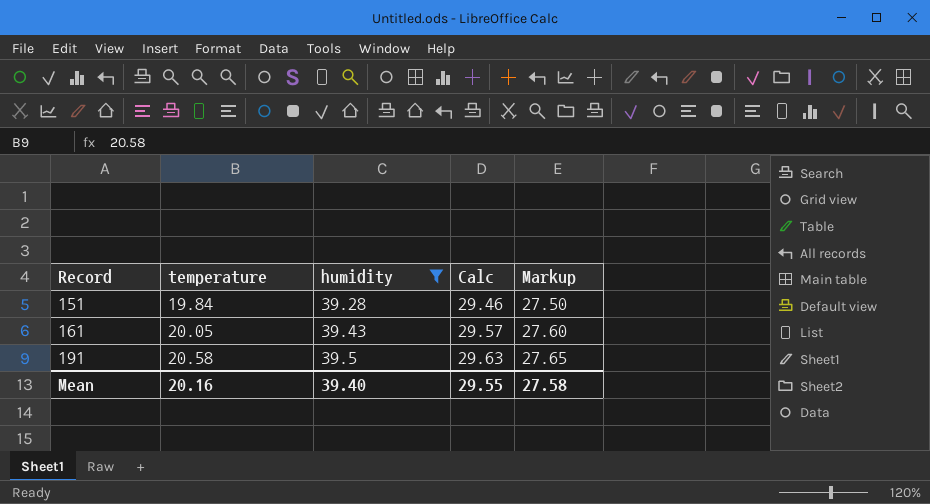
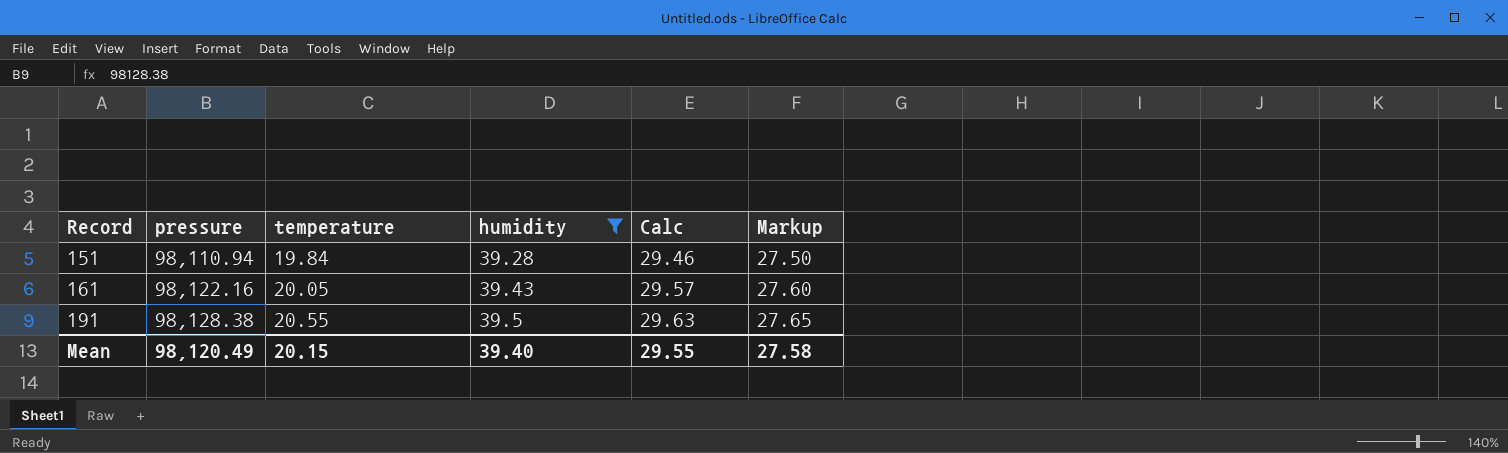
column pressure | position: none -> 2
191 | temperature: 20.58 -> 20.55
Mean | temperature: 20.16 -> 20.15

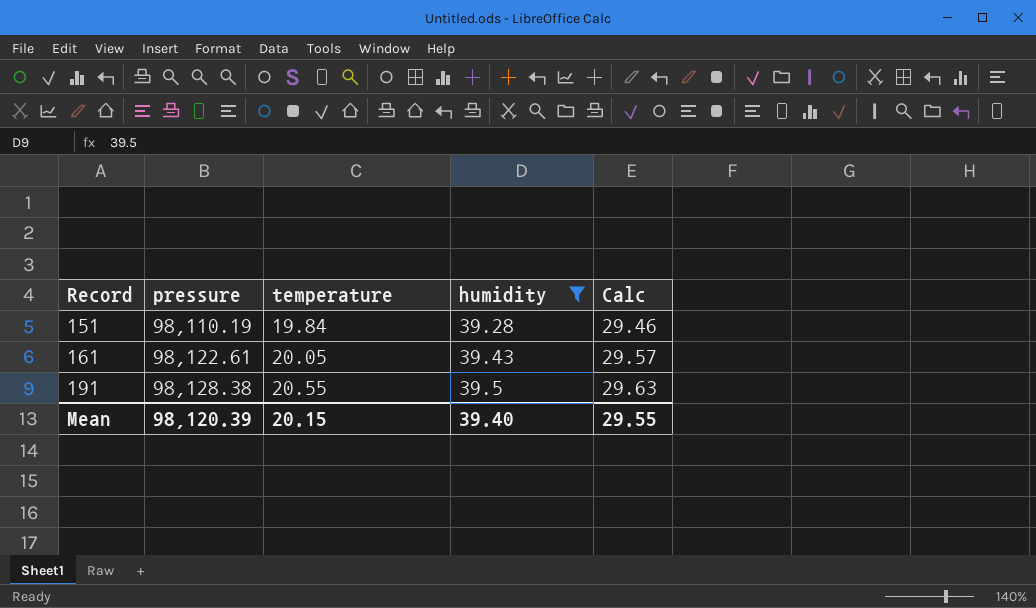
column Markup | formula: [humidity] * 0.7 -> none
151 | pressure: 98,110.94 -> 98,110.19
161 | pressure: 98,122.16 -> 98,122.61
Mean | pressure: 98,120.49 -> 98,120.39

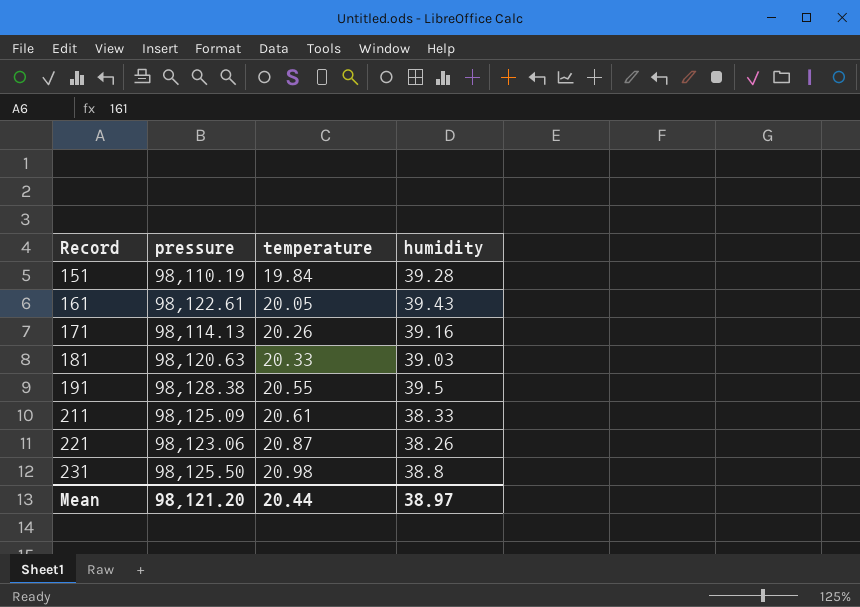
filter: humidity >= 39.28 -> none
column Calc | formula: [humidity] * 0.75 -> none
Mean | pressure: 98,120.39 -> 98,121.20
Mean | temperature: 20.15 -> 20.44
Mean | humidity: 39.40 -> 38.97

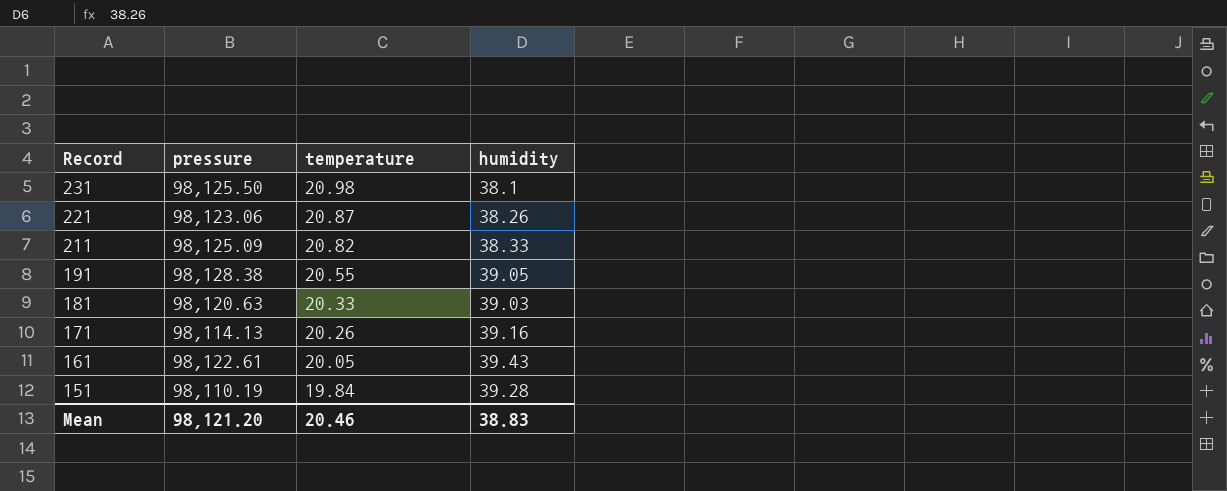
row order: Record ascending -> Record descending
231 | humidity: 38.8 -> 38.1
211 | temperature: 20.61 -> 20.82
191 | humidity: 39.5 -> 39.05
Mean | temperature: 20.44 -> 20.46
Mean | humidity: 38.97 -> 38.83

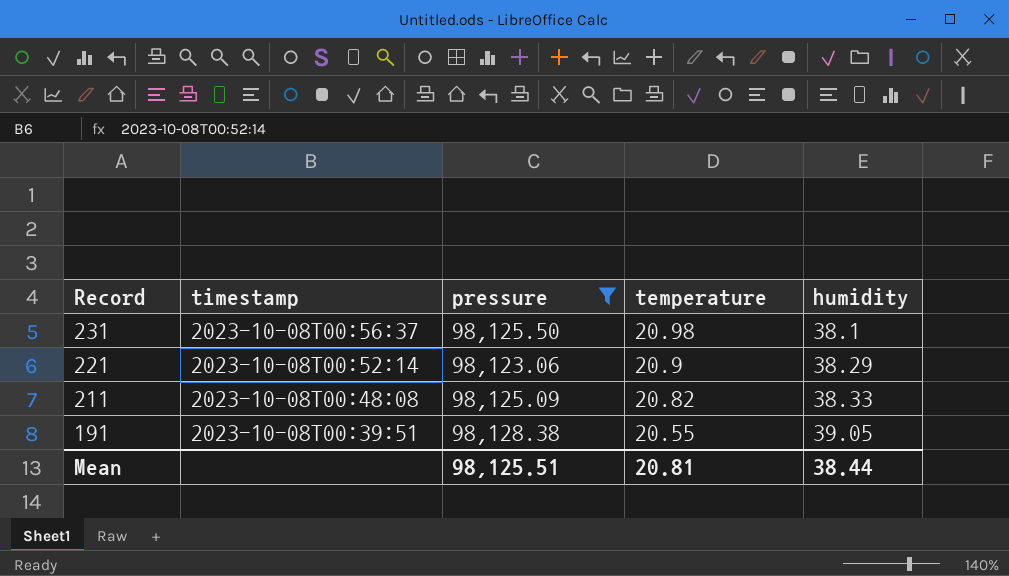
filter: none -> pressure >= 98,123.06
column timestamp | position: none -> 2
221 | temperature: 20.87 -> 20.9
221 | humidity: 38.26 -> 38.29
Mean | pressure: 98,121.20 -> 98,125.51
Mean | temperature: 20.46 -> 20.81
Mean | humidity: 38.83 -> 38.44

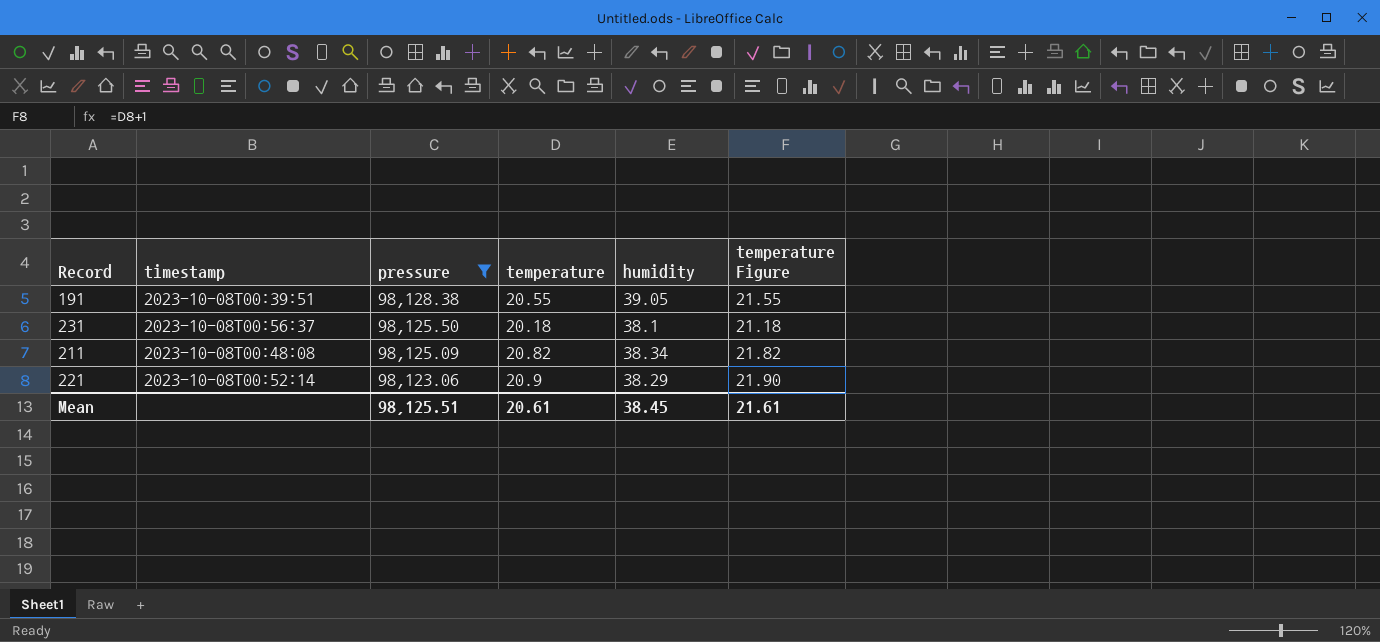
row order: Record descending -> pressure descending
column temperature Figure | formula: none -> [temperature] + 1
231 | temperature: 20.98 -> 20.18
211 | humidity: 38.33 -> 38.34
Mean | temperature: 20.81 -> 20.61
Mean | humidity: 38.44 -> 38.45

